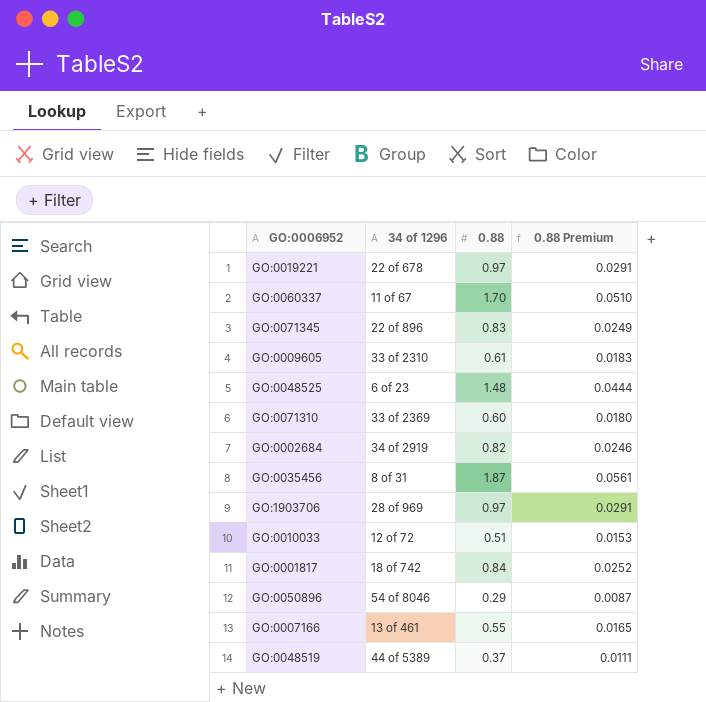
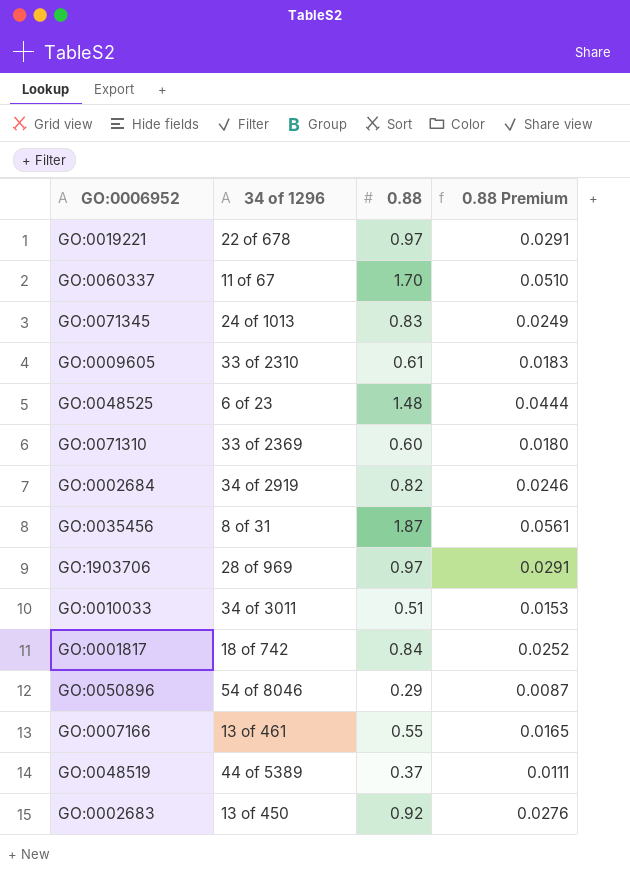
GO:0071345 | 34 of 1296: 22 of 896 -> 24 of 1013
GO:0010033 | 34 of 1296: 12 of 72 -> 34 of 3011
row GO:0002683: none -> 13 of 450 | 0.92 | 0.0276

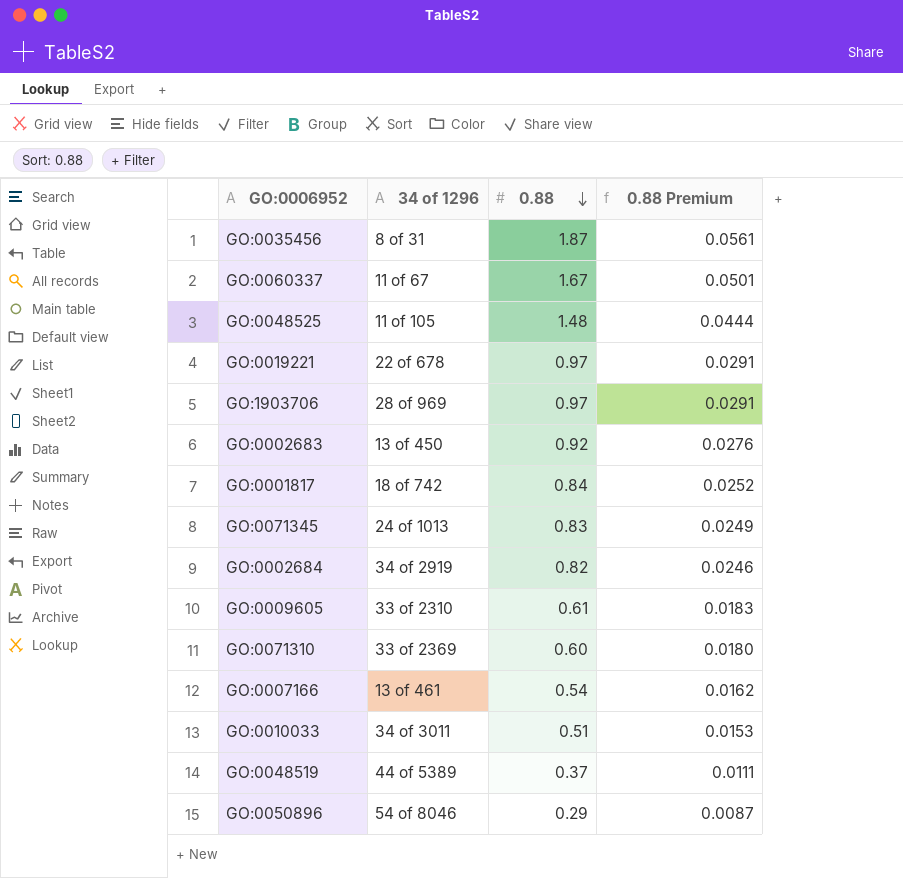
row order: none -> 0.88 descending
GO:0060337 | 0.88: 1.70 -> 1.67
GO:0060337 | 0.88 Premium: 0.0510 -> 0.0501
GO:0048525 | 34 of 1296: 6 of 23 -> 11 of 105
GO:0007166 | 0.88: 0.55 -> 0.54
GO:0007166 | 0.88 Premium: 0.0165 -> 0.0162

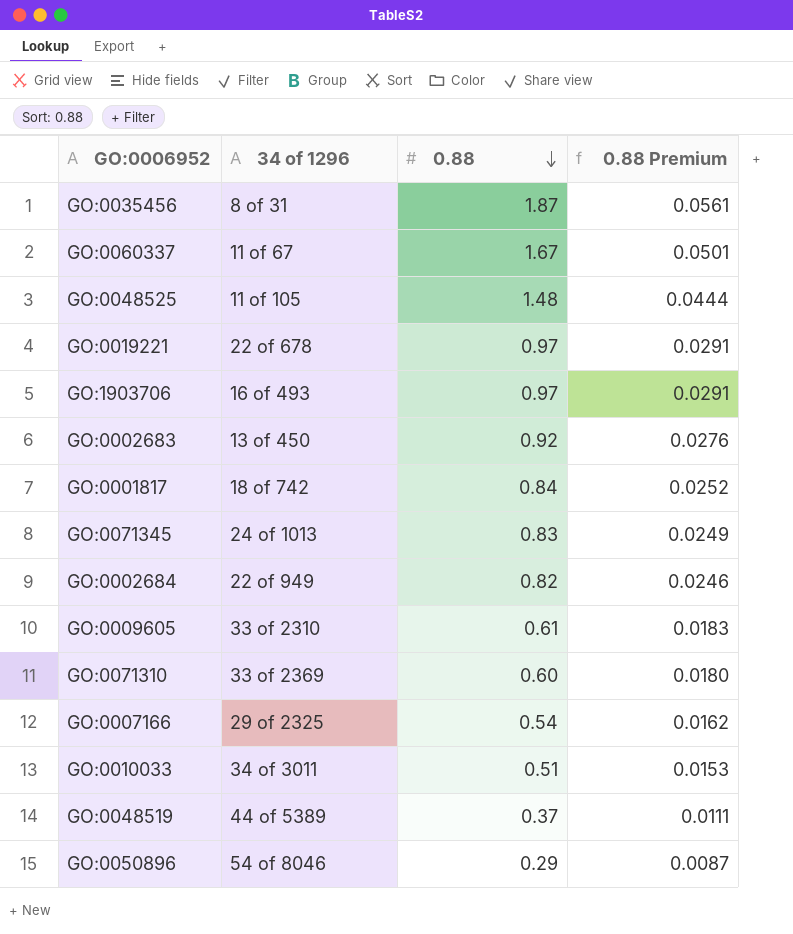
GO:1903706 | 34 of 1296: 28 of 969 -> 16 of 493
GO:0002684 | 34 of 1296: 34 of 2919 -> 22 of 949
GO:0007166 | 34 of 1296: 13 of 461 -> 29 of 2325

